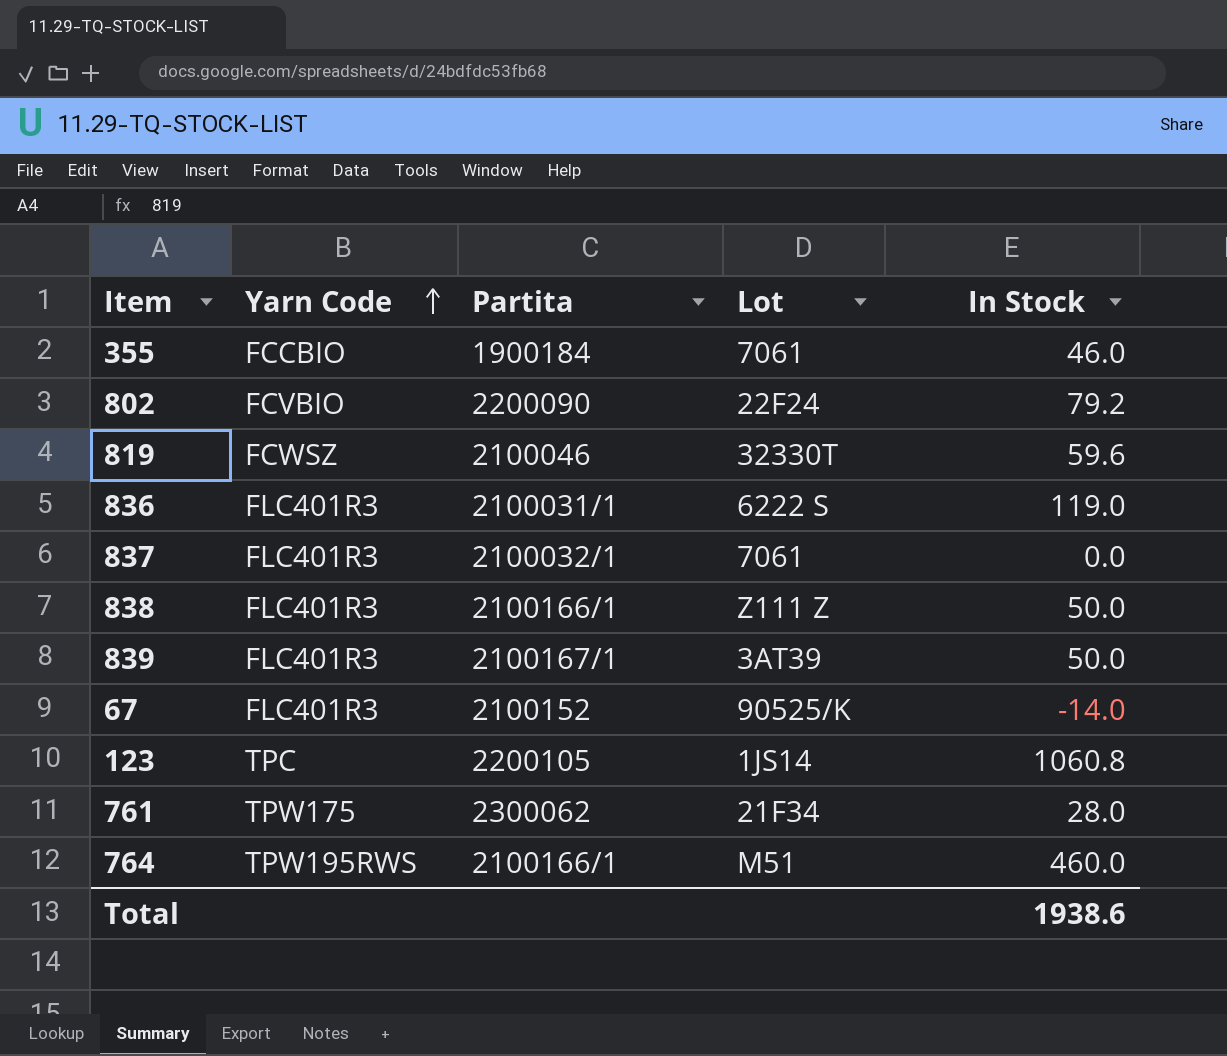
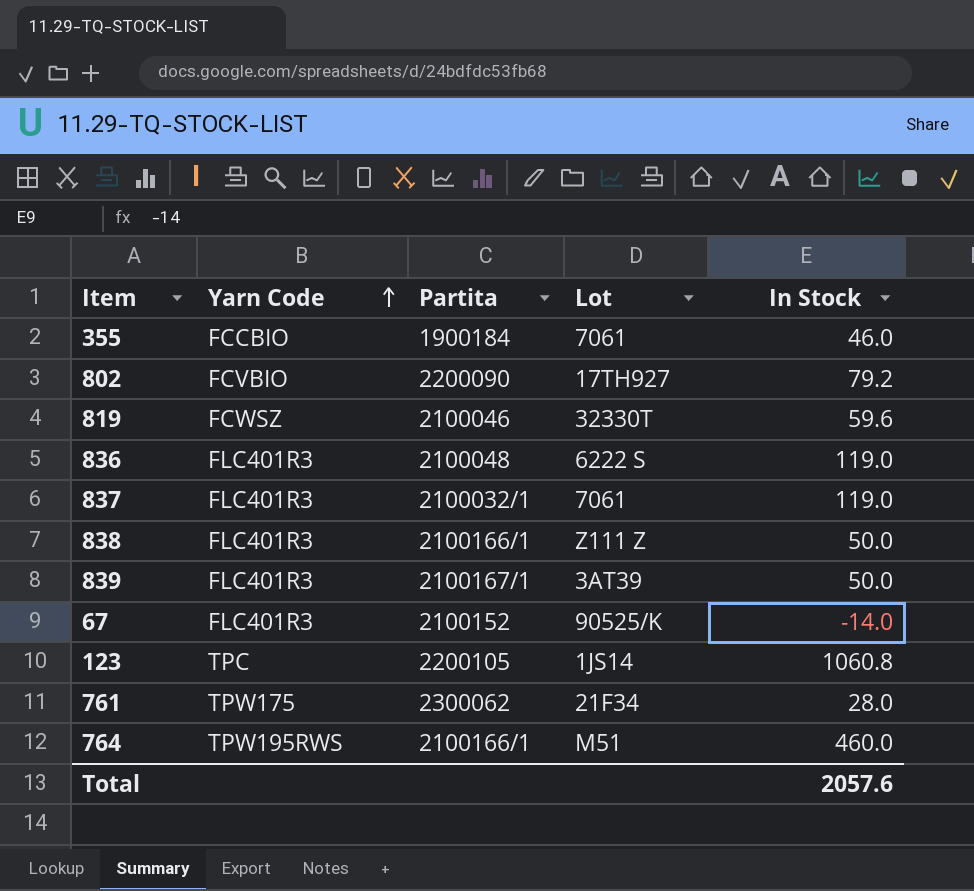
802 | Lot: 22F24 -> 17TH927
836 | Partita: 2100031/1 -> 2100048
837 | In Stock: 0.0 -> 119.0
Total | In Stock: 1938.6 -> 2057.6

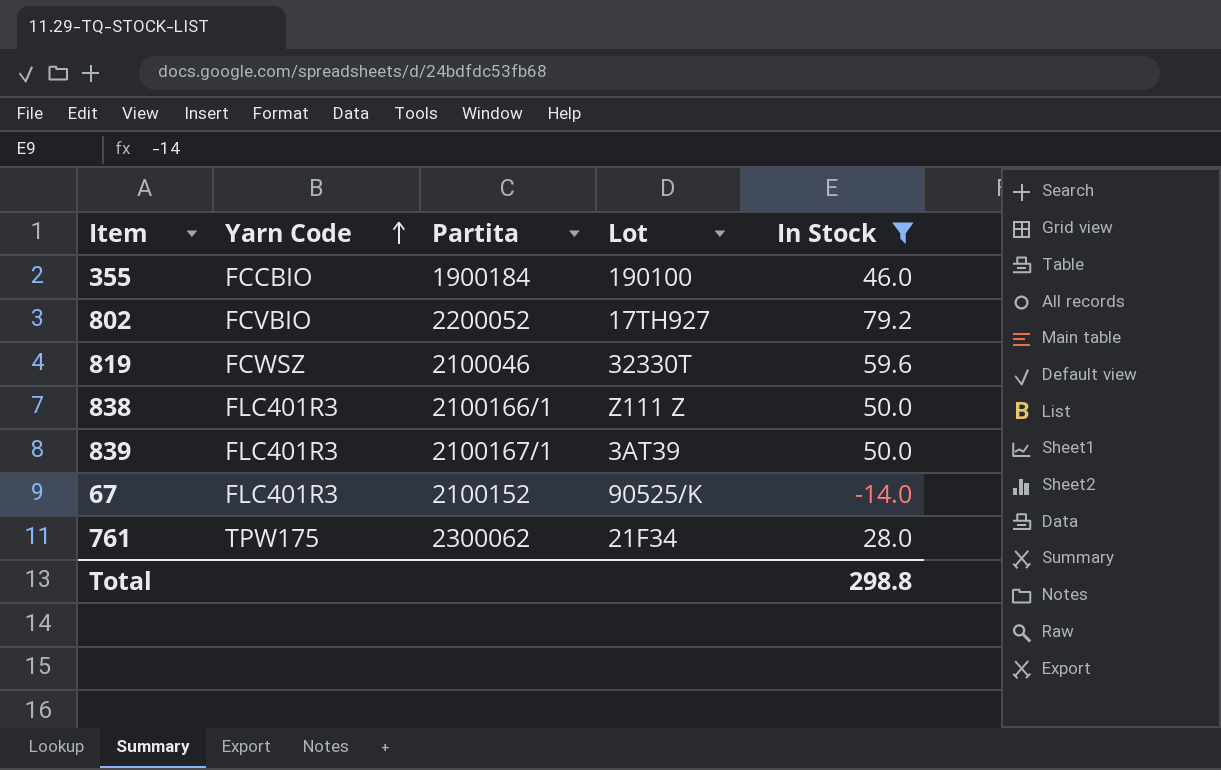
filter: none -> In Stock <= 79.2
355 | Lot: 7061 -> 190100
802 | Partita: 2200090 -> 2200052
Total | In Stock: 2057.6 -> 298.8

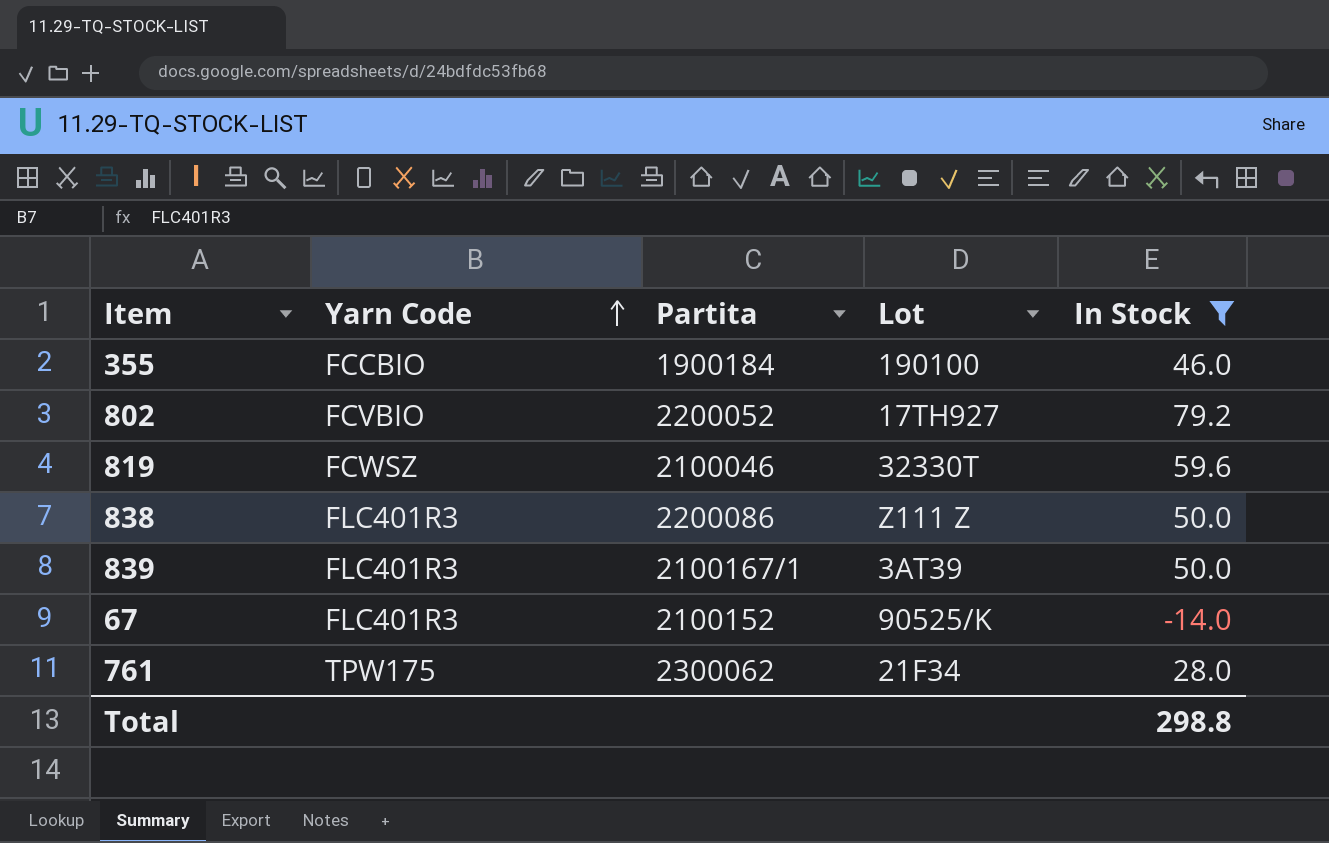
838 | Partita: 2100166/1 -> 2200086

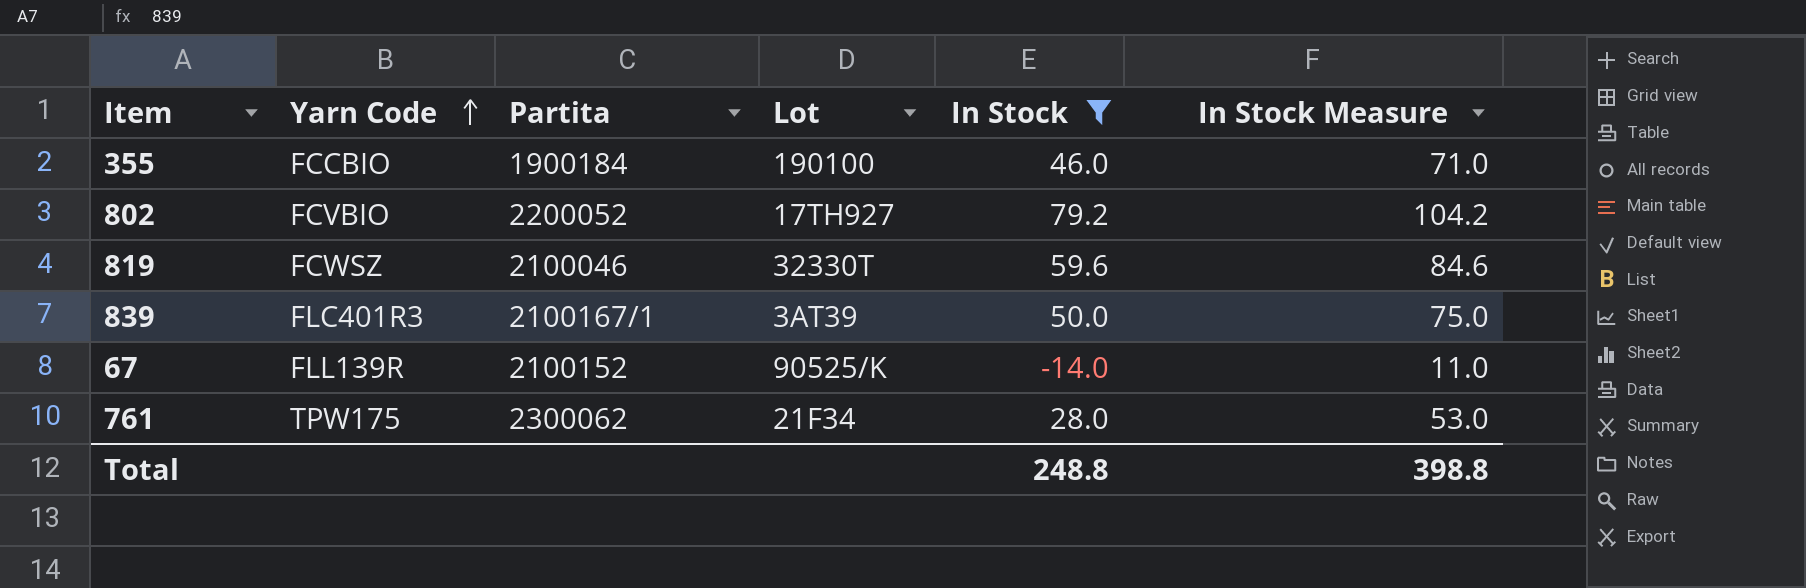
column In Stock Measure | formula: none -> [In Stock] + 25
row 838: FLC401R3 | 2200086 | Z111 Z | 50.0 -> none
67 | Yarn Code: FLC401R3 -> FLL139R
Total | In Stock: 298.8 -> 248.8

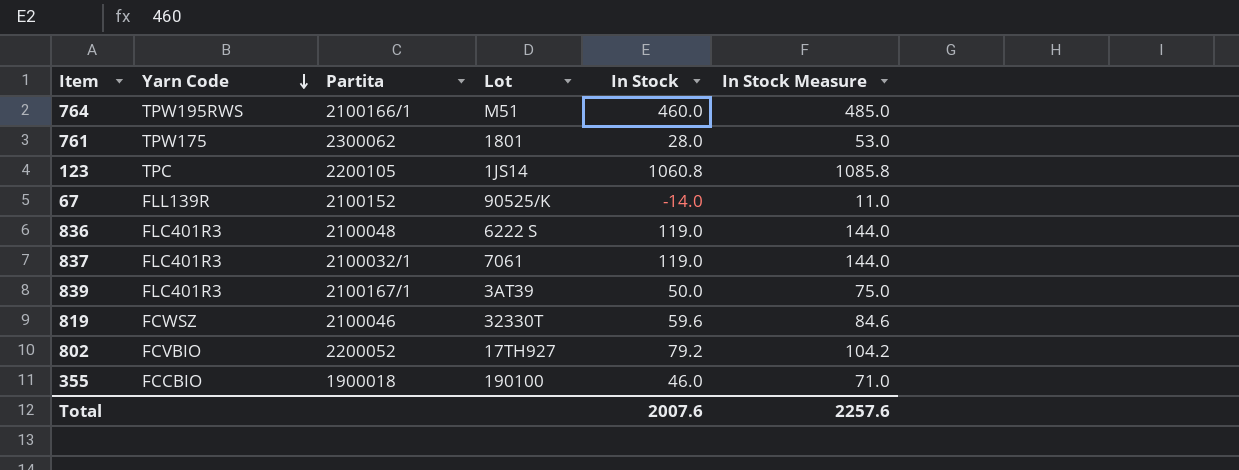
filter: In Stock <= 79.2 -> none
row order: Yarn Code ascending -> Yarn Code descending
761 | Lot: 21F34 -> 1801
355 | Partita: 1900184 -> 1900018
Total | In Stock: 248.8 -> 2007.6
Total | In Stock Measure: 398.8 -> 2257.6

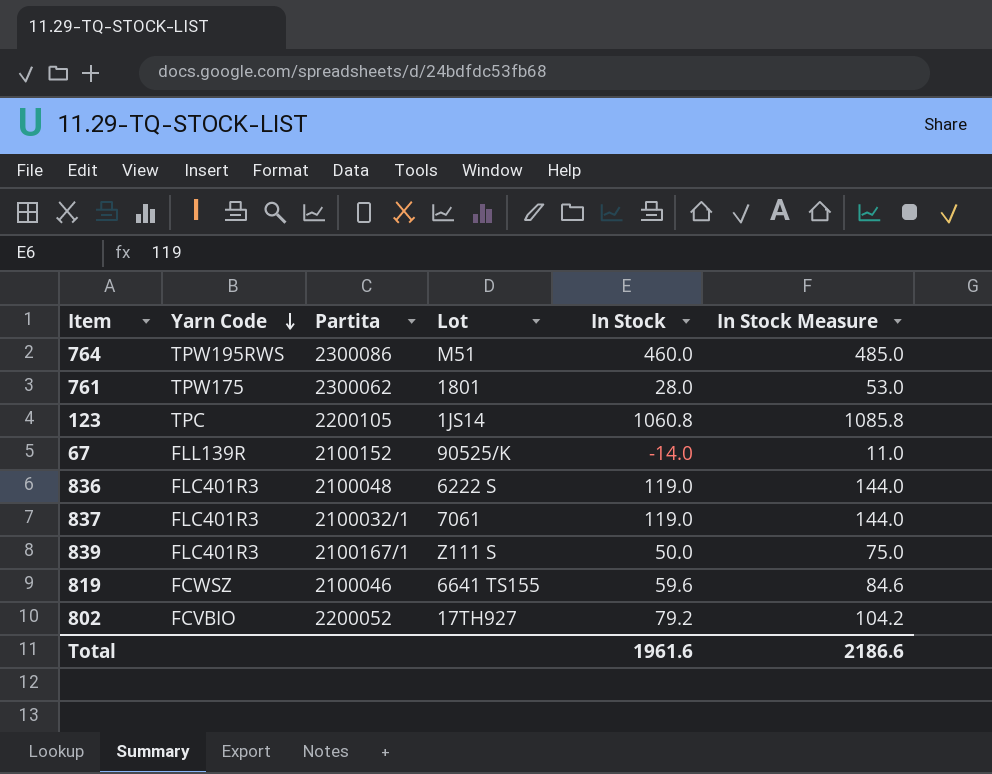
row 355: FCCBIO | 1900018 | 190100 | 46.0 | 71.0 -> none
764 | Partita: 2100166/1 -> 2300086
839 | Lot: 3AT39 -> Z111 S
819 | Lot: 32330T -> 6641 TS155
Total | In Stock: 2007.6 -> 1961.6
Total | In Stock Measure: 2257.6 -> 2186.6

